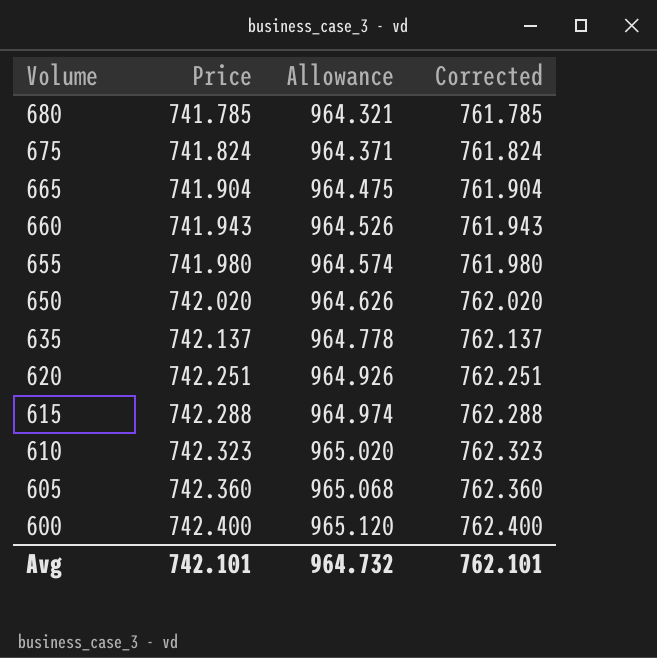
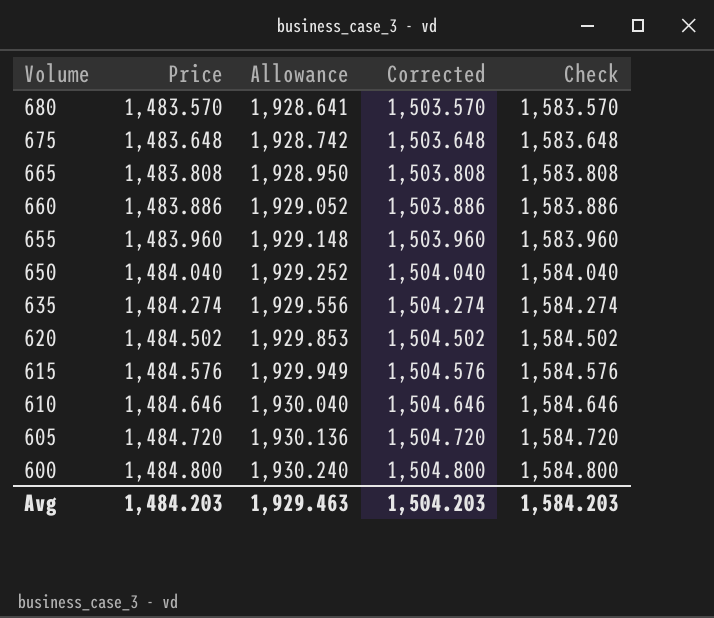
column Check | formula: none -> [Price] + 100
680 | Price: 741.785 -> 1,483.570
680 | Allowance: 964.321 -> 1,928.641
680 | Corrected: 761.785 -> 1,503.570
675 | Price: 741.824 -> 1,483.648
675 | Allowance: 964.371 -> 1,928.742
675 | Corrected: 761.824 -> 1,503.648
665 | Price: 741.904 -> 1,483.808
665 | Allowance: 964.475 -> 1,928.950
665 | Corrected: 761.904 -> 1,503.808
660 | Price: 741.943 -> 1,483.886
660 | Allowance: 964.526 -> 1,929.052
660 | Corrected: 761.943 -> 1,503.886
655 | Price: 741.980 -> 1,483.960
655 | Allowance: 964.574 -> 1,929.148
655 | Corrected: 761.980 -> 1,503.960
650 | Price: 742.020 -> 1,484.040
650 | Allowance: 964.626 -> 1,929.252
650 | Corrected: 762.020 -> 1,504.040
635 | Price: 742.137 -> 1,484.274
635 | Allowance: 964.778 -> 1,929.556
635 | Corrected: 762.137 -> 1,504.274
620 | Price: 742.251 -> 1,484.502
620 | Allowance: 964.926 -> 1,929.853
620 | Corrected: 762.251 -> 1,504.502
615 | Price: 742.288 -> 1,484.576
615 | Allowance: 964.974 -> 1,929.949
615 | Corrected: 762.288 -> 1,504.576
610 | Price: 742.323 -> 1,484.646
610 | Allowance: 965.020 -> 1,930.040
610 | Corrected: 762.323 -> 1,504.646
605 | Price: 742.360 -> 1,484.720
605 | Allowance: 965.068 -> 1,930.136
605 | Corrected: 762.360 -> 1,504.720
600 | Price: 742.400 -> 1,484.800
600 | Allowance: 965.120 -> 1,930.240
600 | Corrected: 762.400 -> 1,504.800
Avg | Price: 742.101 -> 1,484.203
Avg | Allowance: 964.732 -> 1,929.463
Avg | Corrected: 762.101 -> 1,504.203

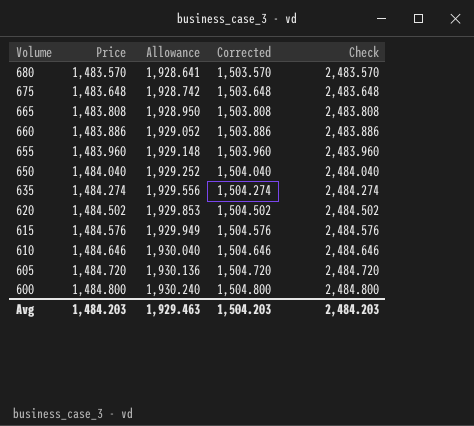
column Check | formula: [Price] + 100 -> [Price] + 1000
Avg | Check: 1,584.203 -> 2,484.203

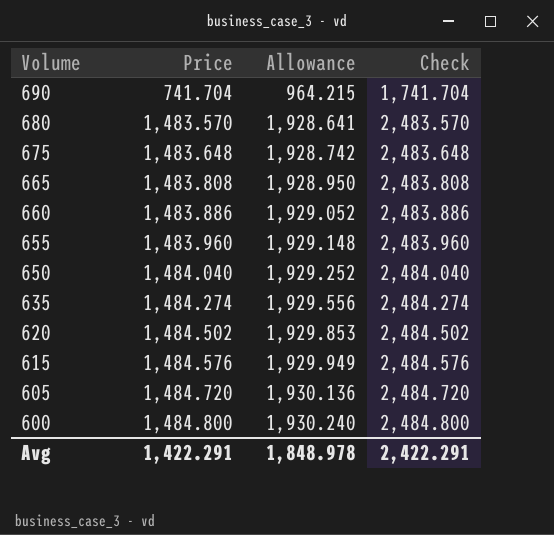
column Corrected | formula: [Price] + 20 -> none
row 610: 1,484.646 | 1,930.040 | 1,504.646 | 2,484.646 -> none
row 690: none -> 741.704 | 964.215 | 1,741.704
Avg | Price: 1,484.203 -> 1,422.291
Avg | Allowance: 1,929.463 -> 1,848.978
Avg | Check: 2,484.203 -> 2,422.291

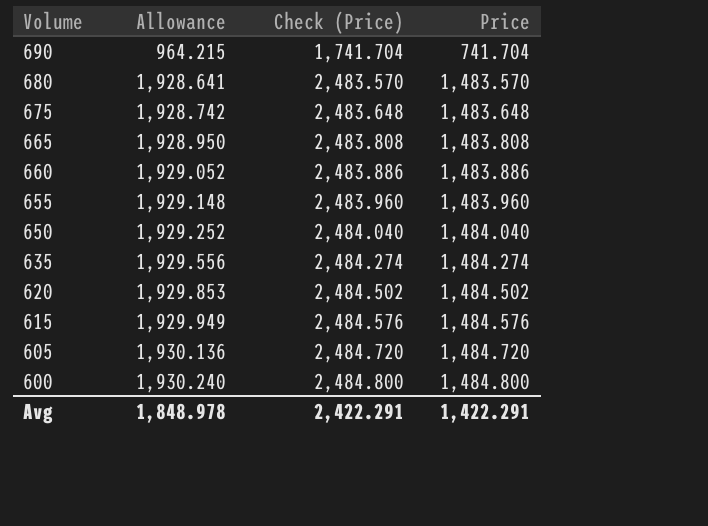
column name: Check -> Check (Price)
column Price | position: 2 -> 4

